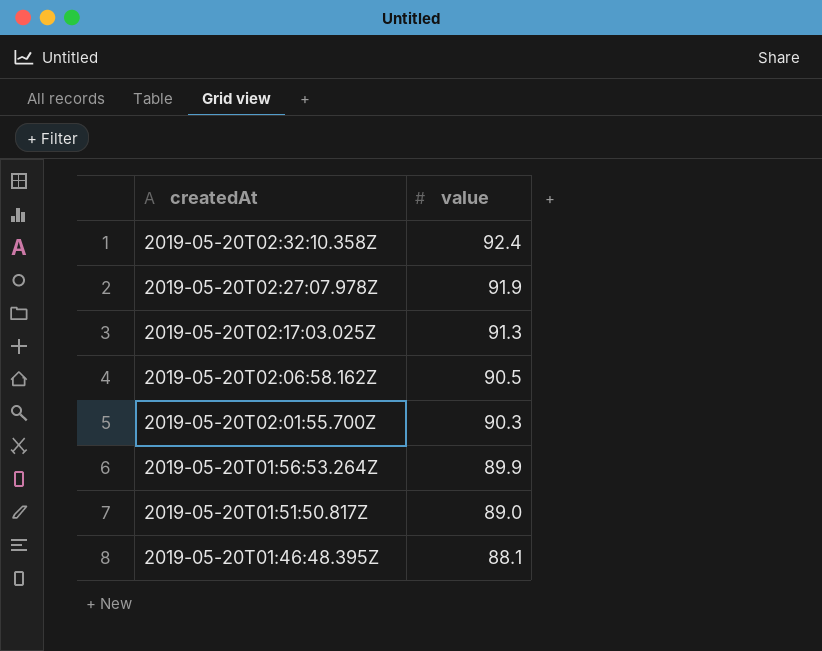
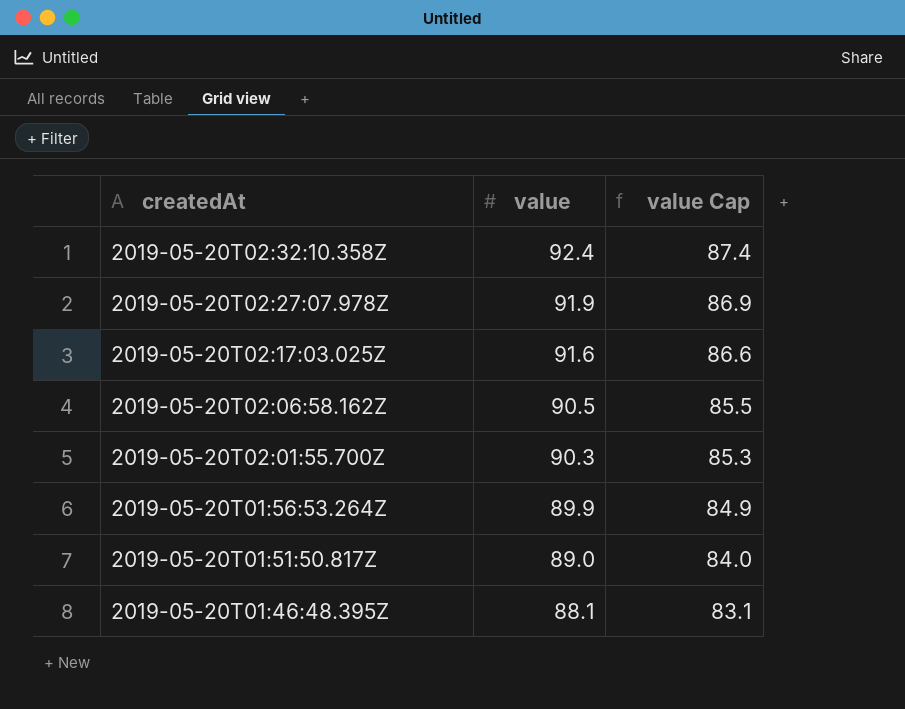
column value Cap | formula: none -> [value] - 5
2019-05-20T02:17:03.025Z | value: 91.3 -> 91.6

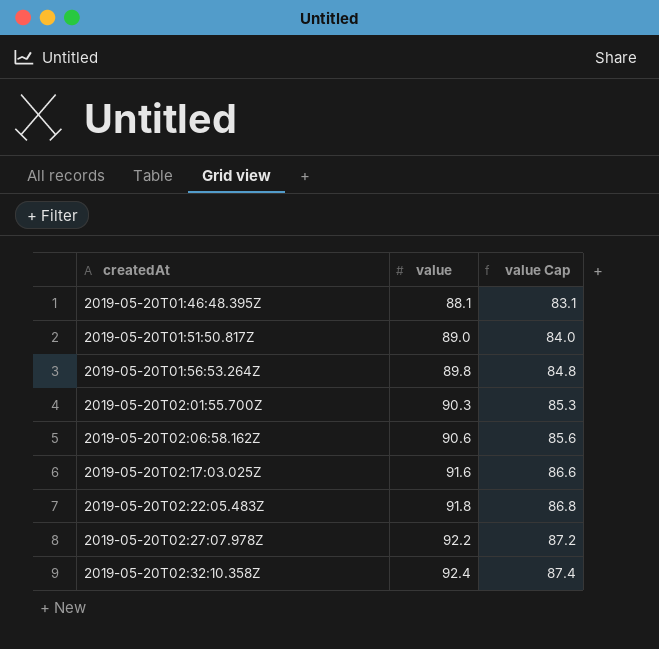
row order: createdAt descending -> createdAt ascending
2019-05-20T01:56:53.264Z | value: 89.9 -> 89.8
2019-05-20T01:56:53.264Z | value Cap: 84.9 -> 84.8
2019-05-20T02:06:58.162Z | value: 90.5 -> 90.6
2019-05-20T02:06:58.162Z | value Cap: 85.5 -> 85.6
row 2019-05-20T02:22:05.483Z: none -> 91.8 | 86.8
2019-05-20T02:27:07.978Z | value: 91.9 -> 92.2
2019-05-20T02:27:07.978Z | value Cap: 86.9 -> 87.2

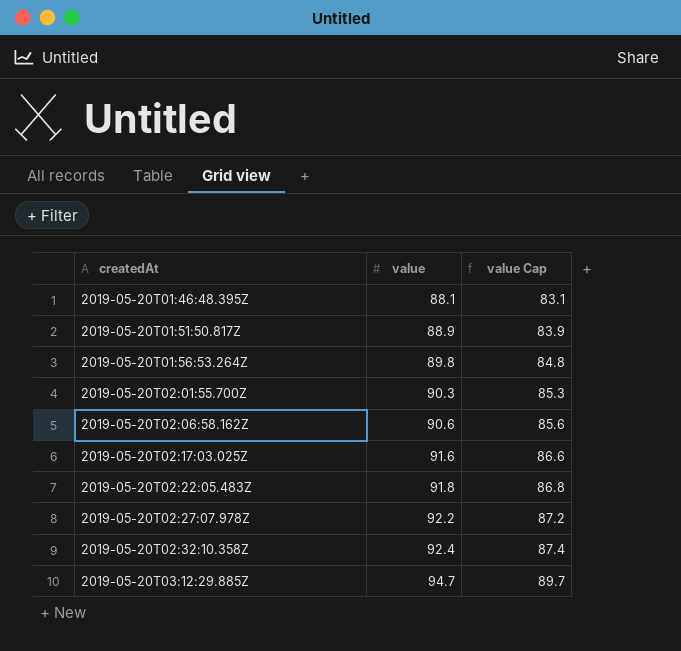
2019-05-20T01:51:50.817Z | value: 89.0 -> 88.9
2019-05-20T01:51:50.817Z | value Cap: 84.0 -> 83.9
row 2019-05-20T03:12:29.885Z: none -> 94.7 | 89.7

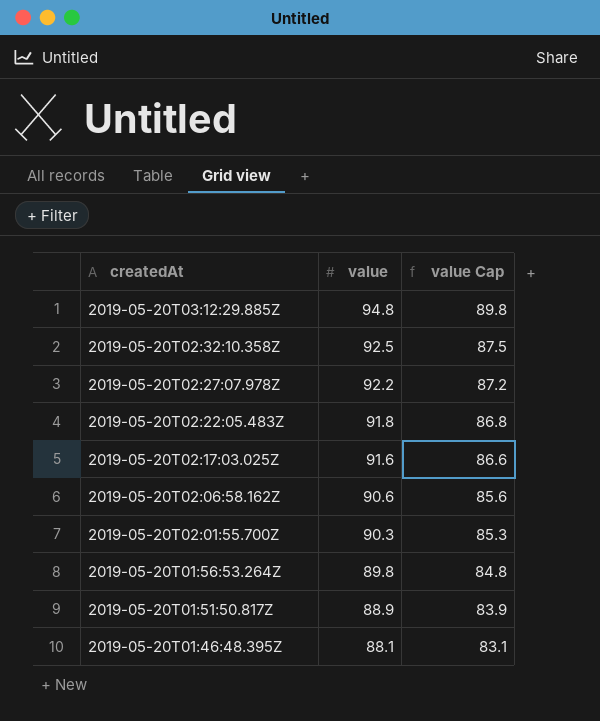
row order: createdAt ascending -> createdAt descending
2019-05-20T03:12:29.885Z | value: 94.7 -> 94.8
2019-05-20T03:12:29.885Z | value Cap: 89.7 -> 89.8
2019-05-20T02:32:10.358Z | value: 92.4 -> 92.5
2019-05-20T02:32:10.358Z | value Cap: 87.4 -> 87.5

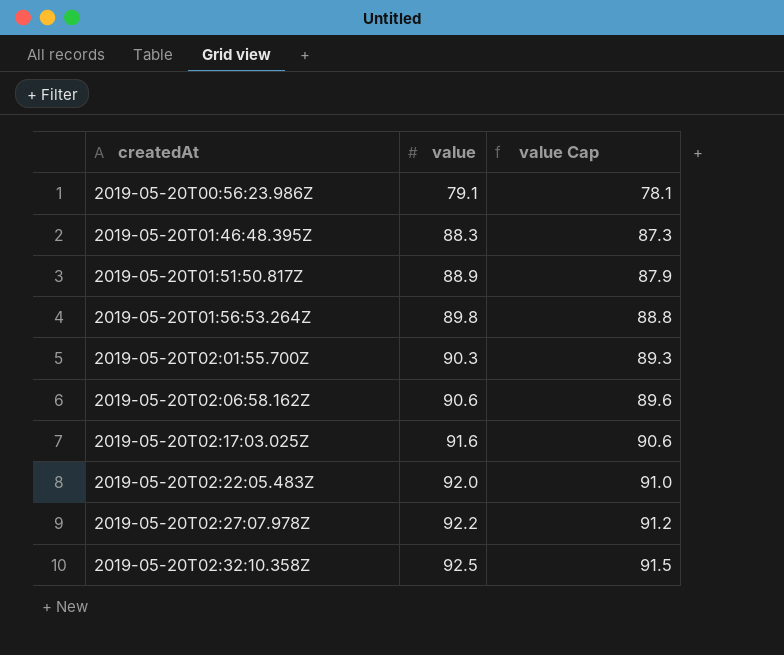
row order: createdAt descending -> createdAt ascending
column value Cap | formula: [value] - 5 -> [value] - 1
row 2019-05-20T03:12:29.885Z: 94.8 | 89.8 -> none
row 2019-05-20T00:56:23.986Z: none -> 79.1 | 78.1
2019-05-20T01:46:48.395Z | value: 88.1 -> 88.3
2019-05-20T02:22:05.483Z | value: 91.8 -> 92.0

